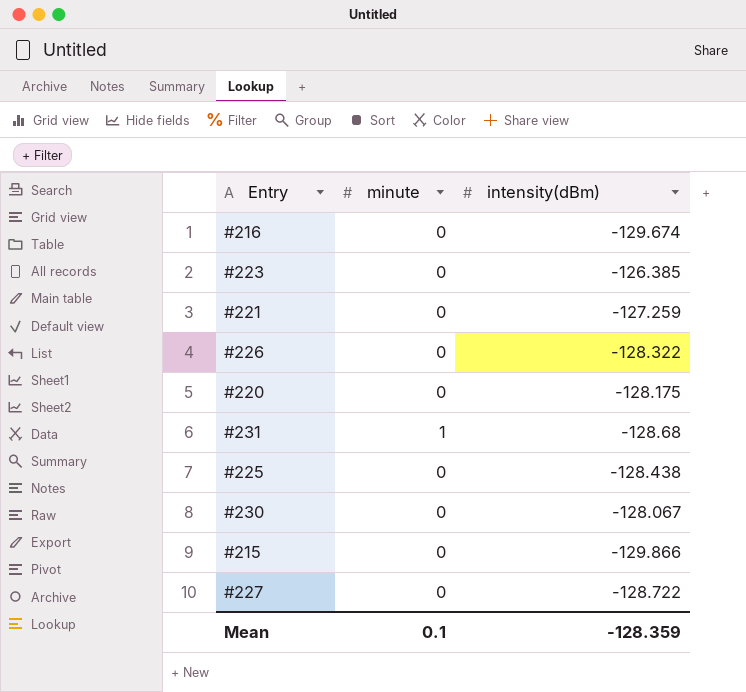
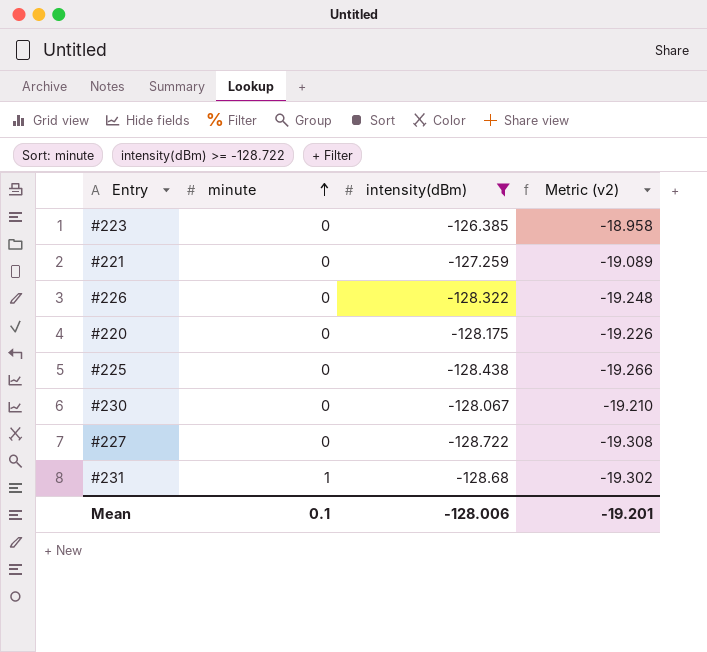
filter: none -> intensity(dBm) >= -128.722
row order: none -> minute ascending
column Metric (v2) | formula: none -> [intensity(dBm)] * 0.15
Mean | intensity(dBm): -128.359 -> -128.006

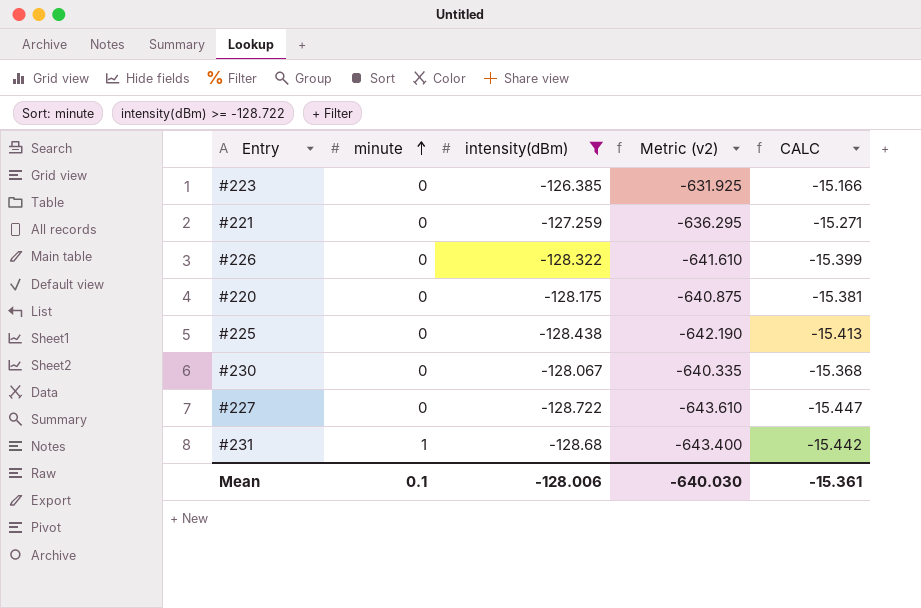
column Metric (v2) | formula: [intensity(dBm)] * 0.15 -> [intensity(dBm)] * 5
column CALC | formula: none -> [intensity(dBm)] * 0.12
Mean | Metric (v2): -19.201 -> -640.030

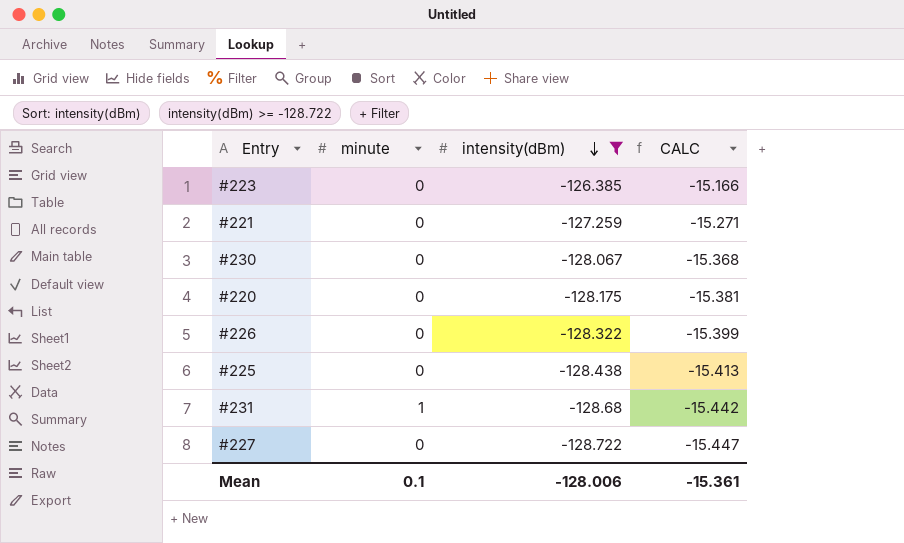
row order: minute ascending -> intensity(dBm) descending
column Metric (v2) | formula: [intensity(dBm)] * 5 -> none

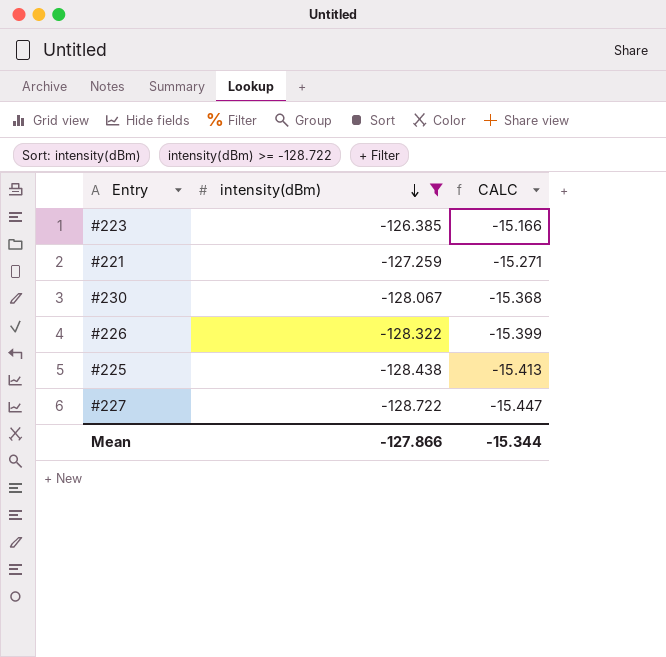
column minute | position: 2 -> none
row #220: 0 | -128.175 | -15.381 -> none
row #231: 1 | -128.68 | -15.442 -> none
Mean | intensity(dBm): -128.006 -> -127.866
Mean | CALC: -15.361 -> -15.344

